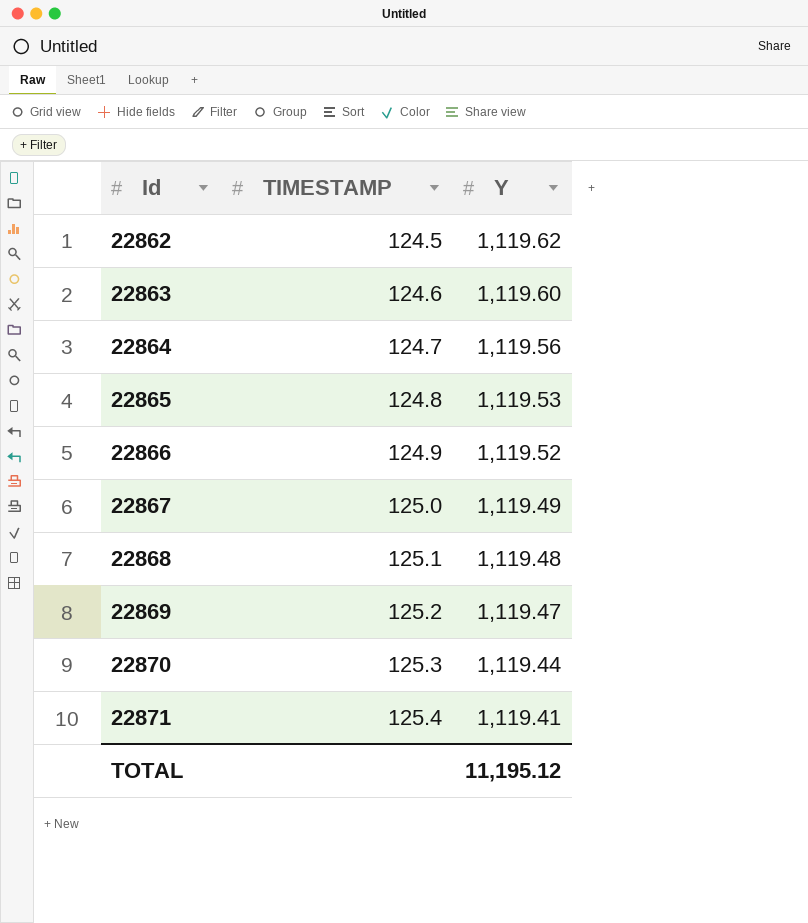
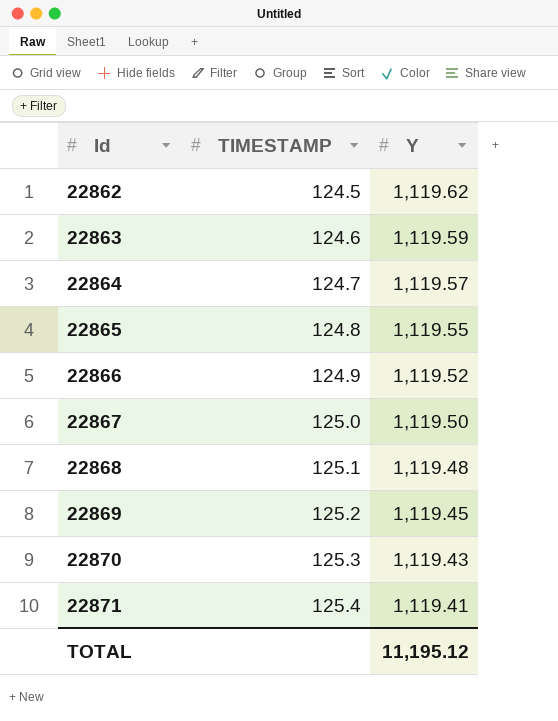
22863 | Y: 1,119.60 -> 1,119.59
22864 | Y: 1,119.56 -> 1,119.57
22865 | Y: 1,119.53 -> 1,119.55
22867 | Y: 1,119.49 -> 1,119.50
22869 | Y: 1,119.47 -> 1,119.45
22870 | Y: 1,119.44 -> 1,119.43

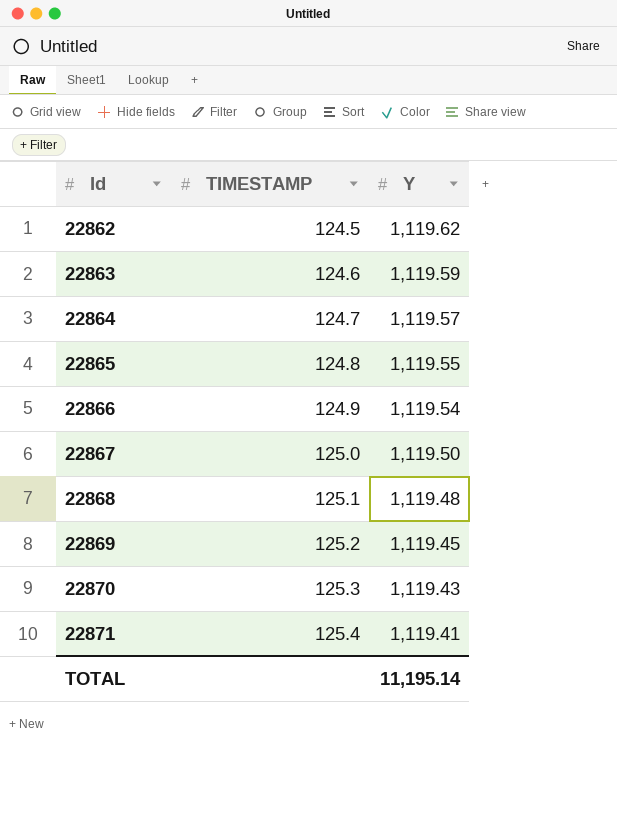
22866 | Y: 1,119.52 -> 1,119.54
TOTAL | Y: 11,195.12 -> 11,195.14

